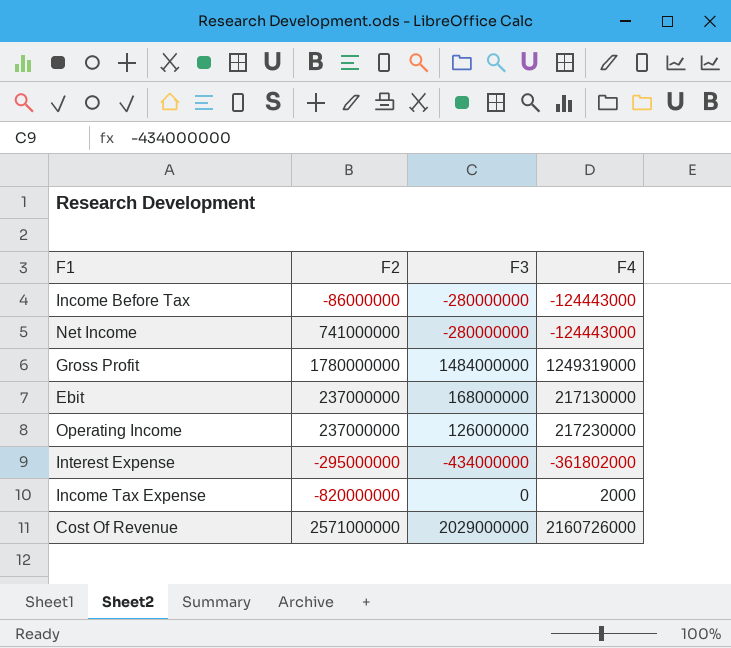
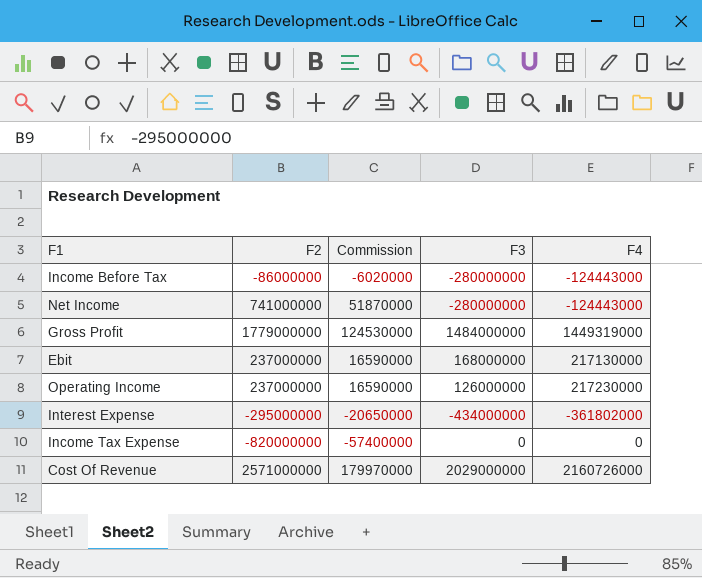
column Commission | formula: none -> [F2] * 0.07
Gross Profit | F2: 1780000000 -> 1779000000
Gross Profit | F4: 1249319000 -> 1449319000
Income Tax Expense | F4: 2000 -> 0

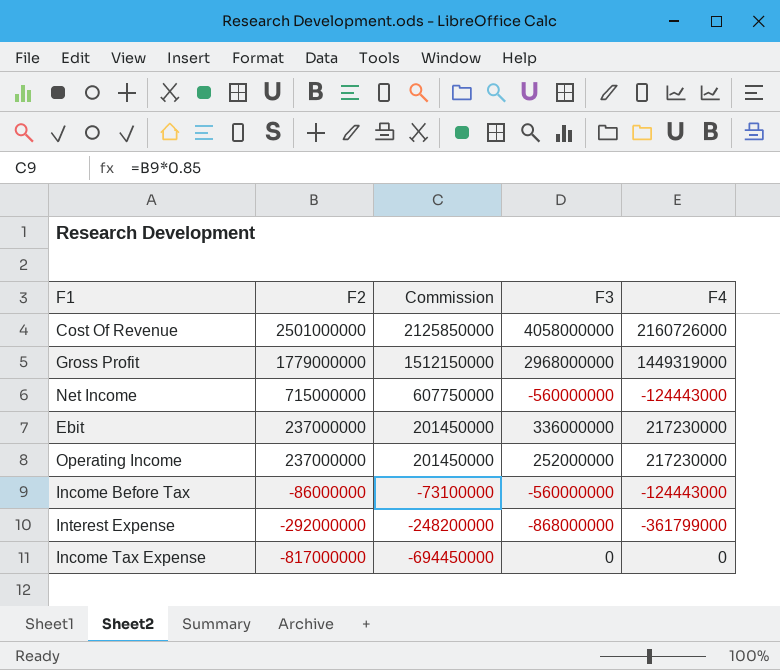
row order: none -> F2 descending
column Commission | formula: [F2] * 0.07 -> [F2] * 0.85
Cost Of Revenue | F2: 2571000000 -> 2501000000
Cost Of Revenue | F3: 2029000000 -> 4058000000
Gross Profit | F3: 1484000000 -> 2968000000
Net Income | F2: 741000000 -> 715000000
Net Income | F3: -280000000 -> -560000000
Ebit | F3: 168000000 -> 336000000
Ebit | F4: 217130000 -> 217230000
Operating Income | F3: 126000000 -> 252000000
Income Before Tax | F3: -280000000 -> -560000000
Interest Expense | F2: -295000000 -> -292000000
Interest Expense | F3: -434000000 -> -868000000
Interest Expense | F4: -361802000 -> -361799000
Income Tax Expense | F2: -820000000 -> -817000000

